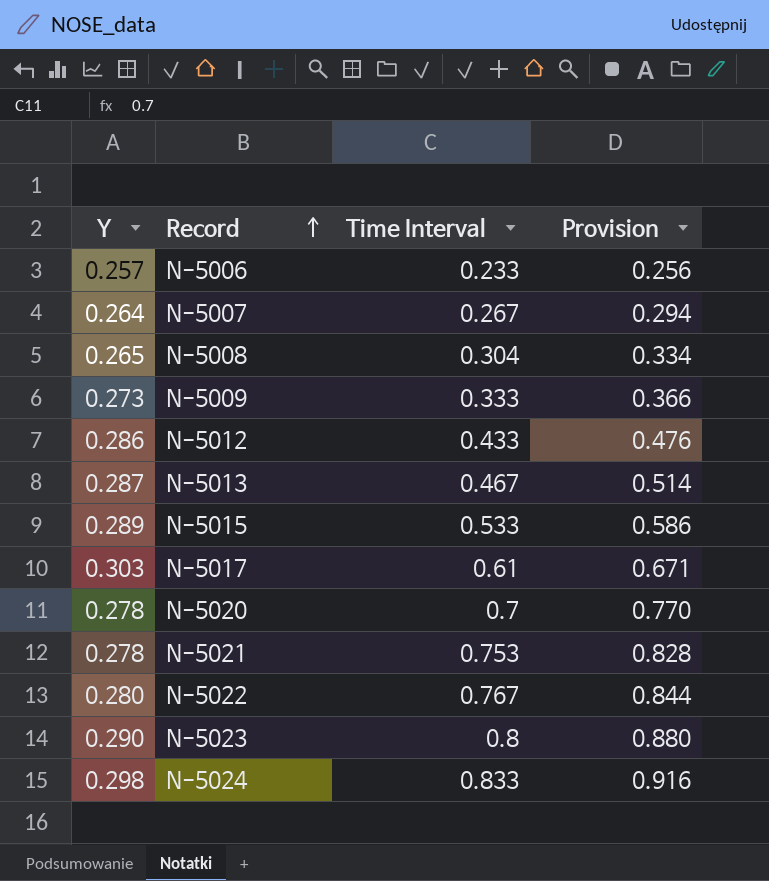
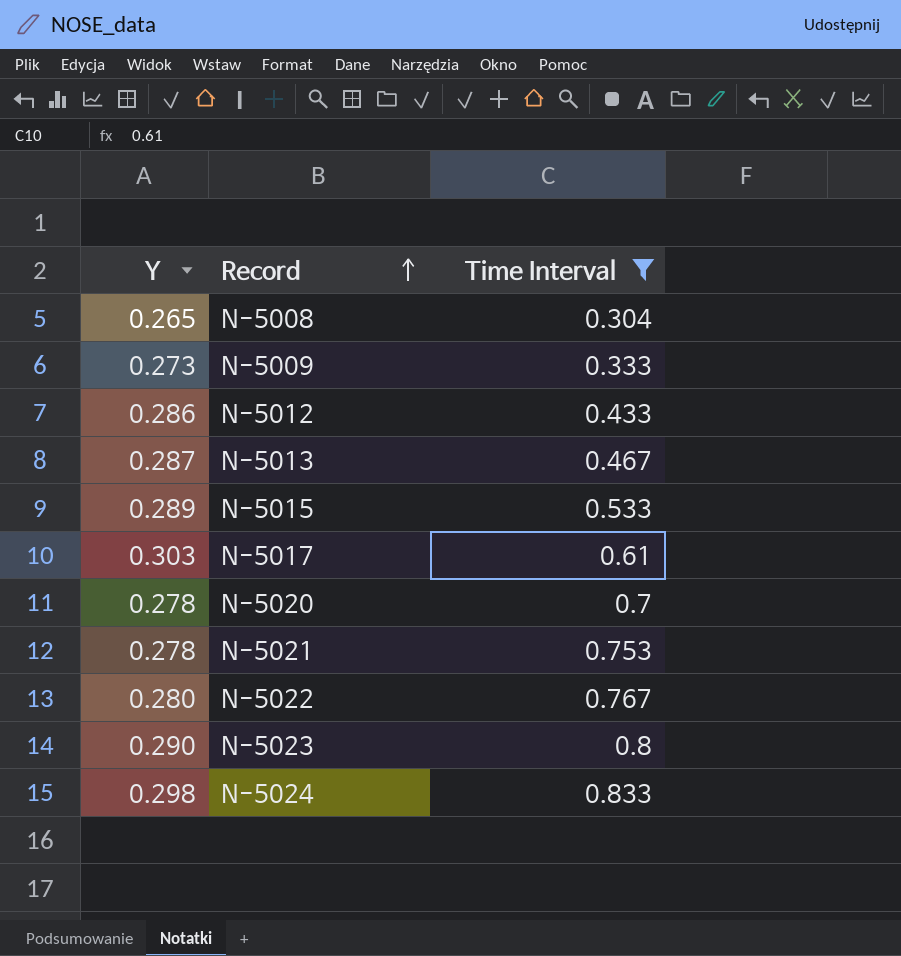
filter: none -> Time Interval >= 0.304
column Provision | formula: [Time Interval] * 1.1 -> none

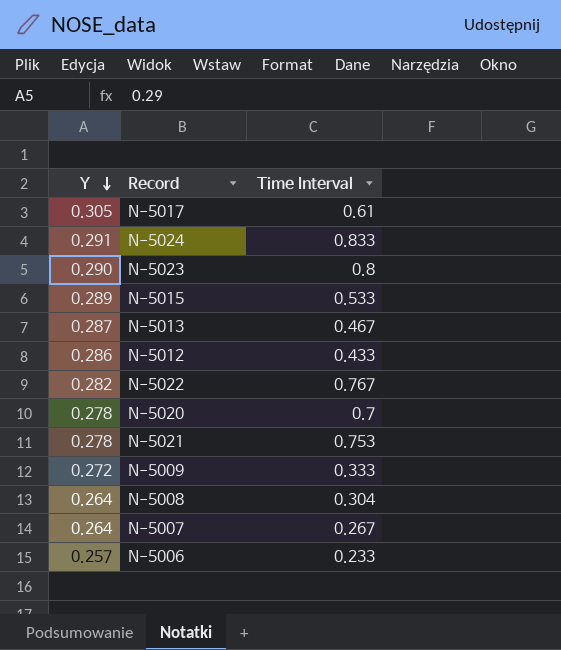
filter: Time Interval >= 0.304 -> none
row order: Record ascending -> Y descending
N-5017 | Y: 0.303 -> 0.305
N-5024 | Y: 0.298 -> 0.291
N-5022 | Y: 0.280 -> 0.282
N-5009 | Y: 0.273 -> 0.272
N-5008 | Y: 0.265 -> 0.264

